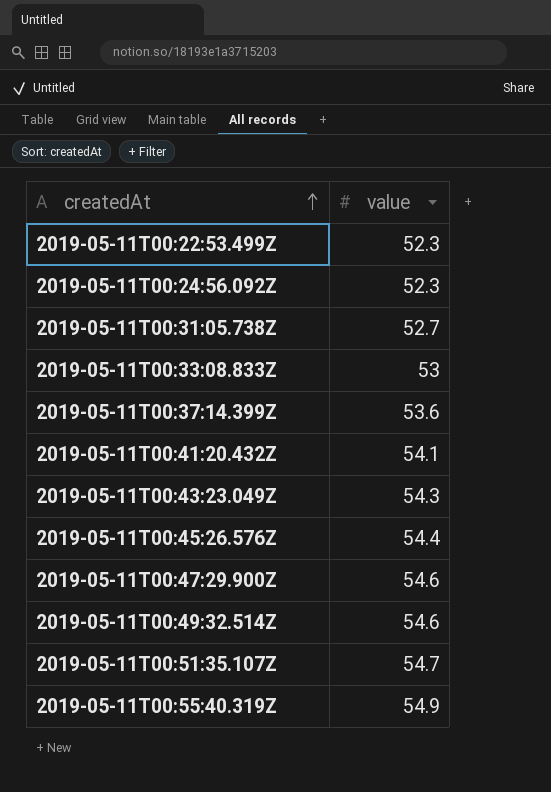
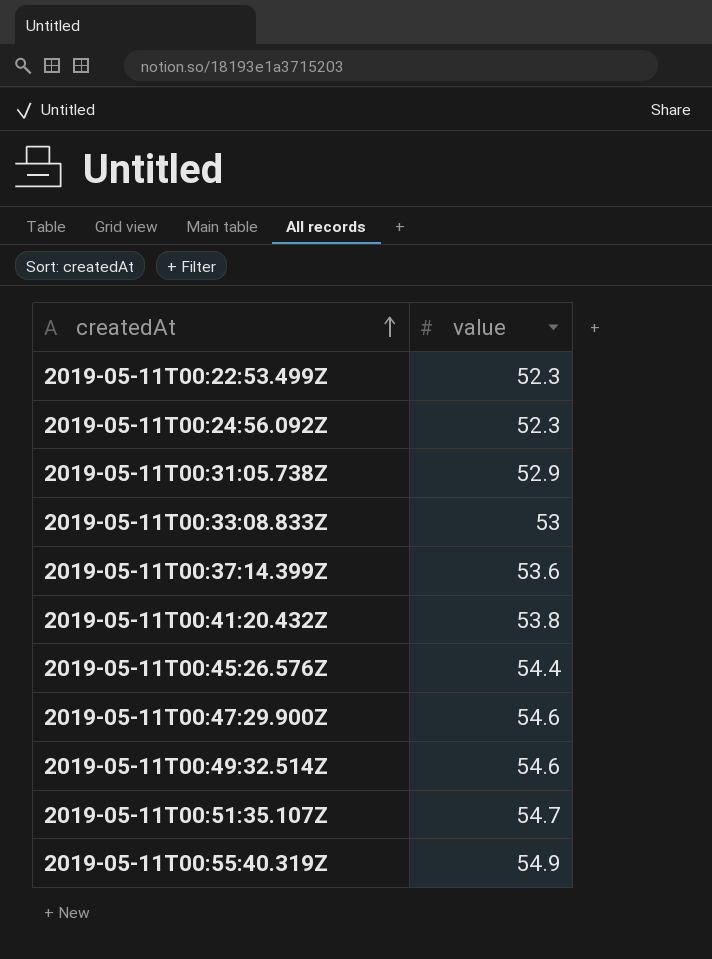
row 2019-05-11T00:43:23.049Z: 54.3 -> none
2019-05-11T00:31:05.738Z | value: 52.7 -> 52.9
2019-05-11T00:41:20.432Z | value: 54.1 -> 53.8

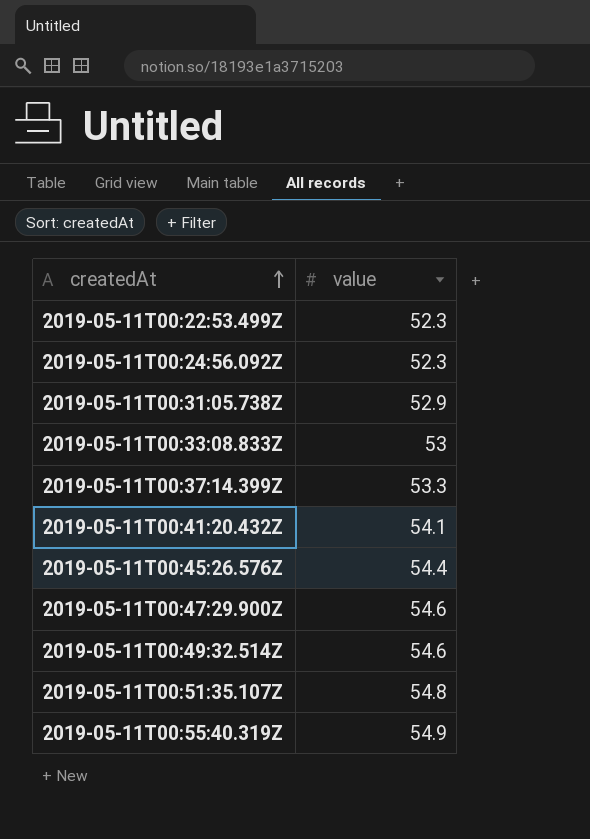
2019-05-11T00:37:14.399Z | value: 53.6 -> 53.3
2019-05-11T00:41:20.432Z | value: 53.8 -> 54.1
2019-05-11T00:51:35.107Z | value: 54.7 -> 54.8

